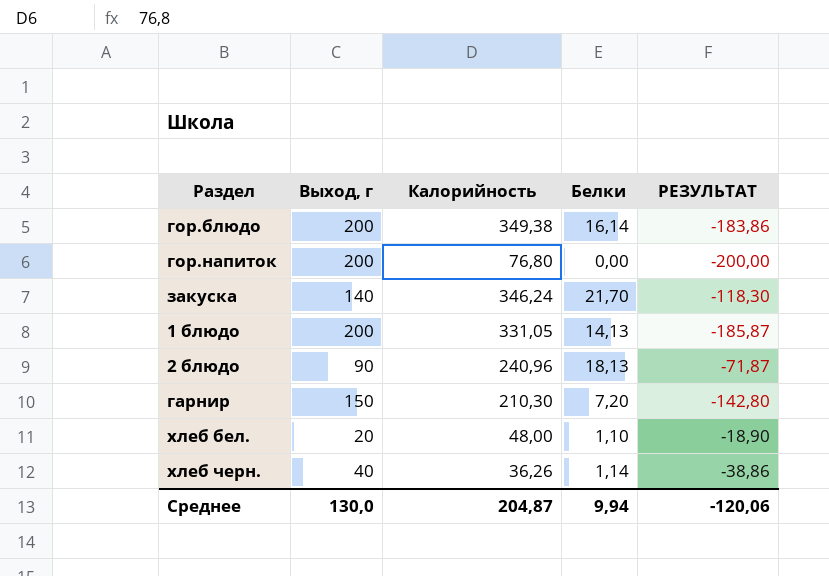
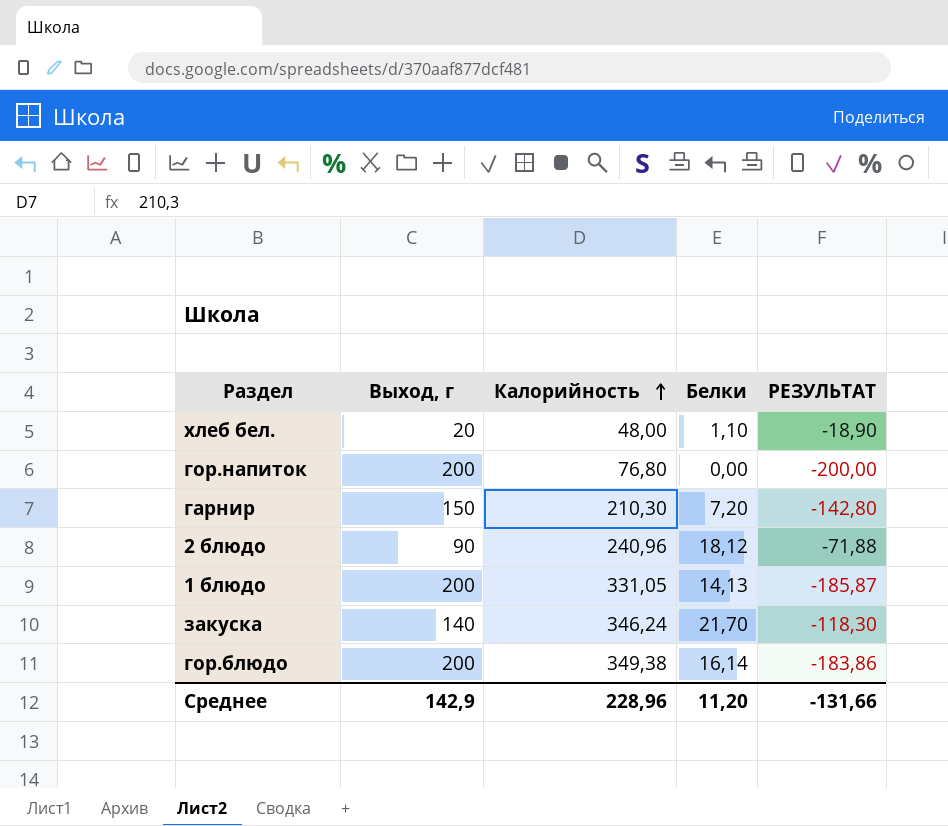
row order: none -> Калорийность ascending
row хлеб черн.: 40 | 36,26 | 1,14 | -38,86 -> none
2 блюдо | Белки: 18,13 -> 18,12
2 блюдо | РЕЗУЛЬТАТ: -71,87 -> -71,88
Среднее | Выход, г: 130,0 -> 142,9
Среднее | Калорийность: 204,87 -> 228,96
Среднее | Белки: 9,94 -> 11,20
Среднее | РЕЗУЛЬТАТ: -120,06 -> -131,66

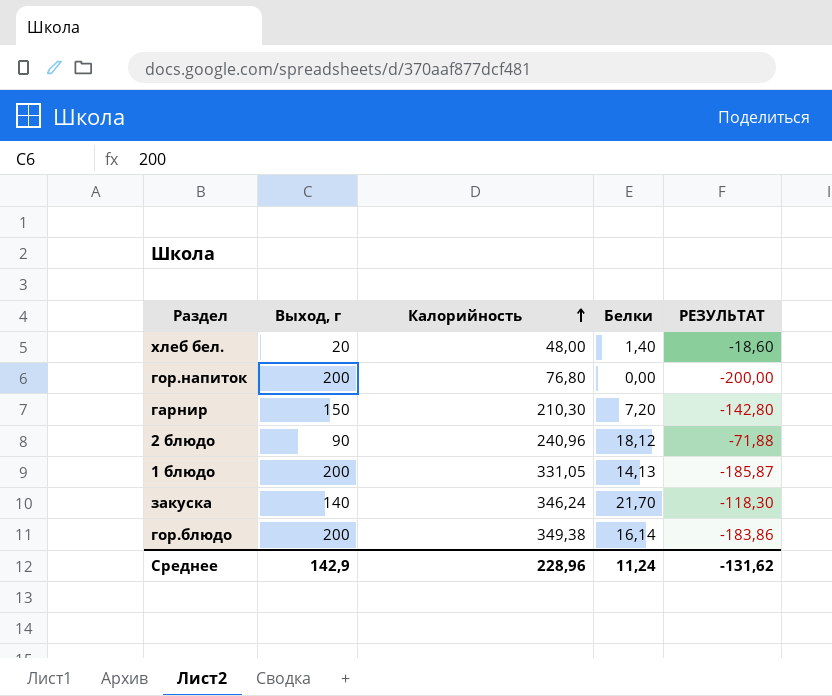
хлеб бел. | Белки: 1,10 -> 1,40
хлеб бел. | РЕЗУЛЬТАТ: -18,90 -> -18,60
Среднее | Белки: 11,20 -> 11,24
Среднее | РЕЗУЛЬТАТ: -131,66 -> -131,62

